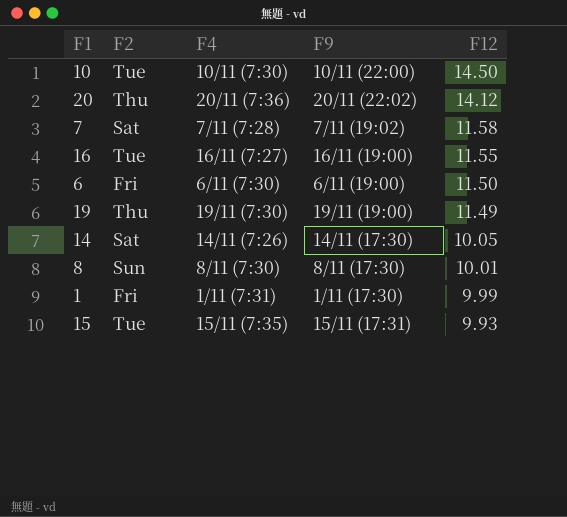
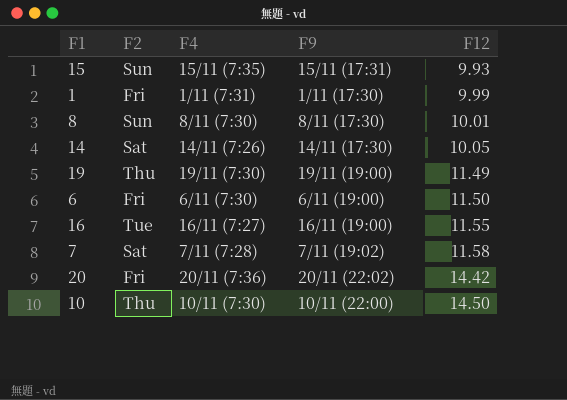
row order: F12 descending -> F12 ascending
15 | F2: Tue -> Sun
20 | F2: Thu -> Fri
20 | F12: 14.12 -> 14.42
10 | F2: Tue -> Thu

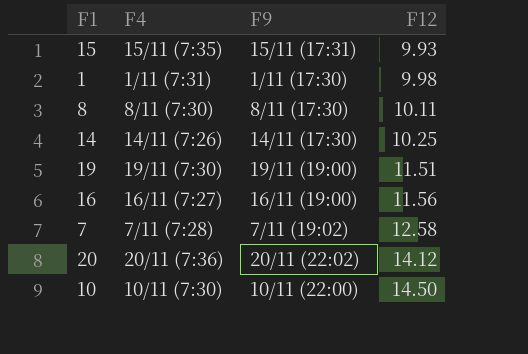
column F2 | position: 2 -> none
row 6: Fri | 6/11 (7:30) | 6/11 (19:00) | 11.50 -> none
1 | F12: 9.99 -> 9.98
8 | F12: 10.01 -> 10.11
14 | F12: 10.05 -> 10.25
19 | F12: 11.49 -> 11.51
16 | F12: 11.55 -> 11.56
7 | F12: 11.58 -> 12.58
20 | F12: 14.42 -> 14.12

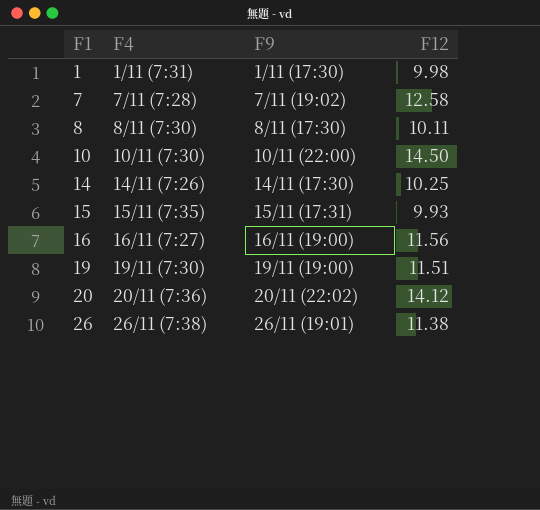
row order: F12 ascending -> F1 ascending
row 26: none -> 26/11 (7:38) | 26/11 (19:01) | 11.38

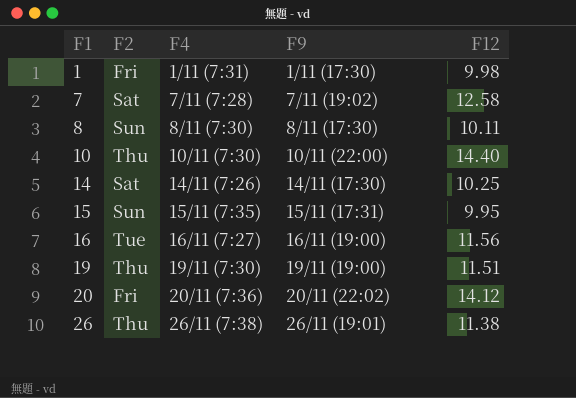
column F2 | position: none -> 2
10 | F12: 14.50 -> 14.40
15 | F12: 9.93 -> 9.95

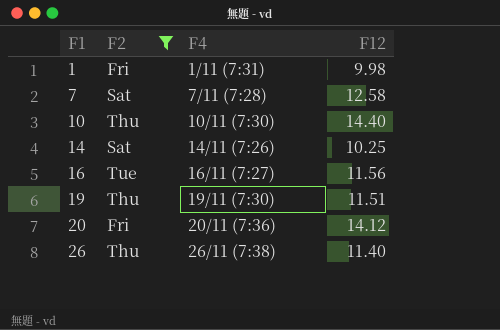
filter: none -> F2 != Sun
column F9 | position: 4 -> none
26 | F12: 11.38 -> 11.40

